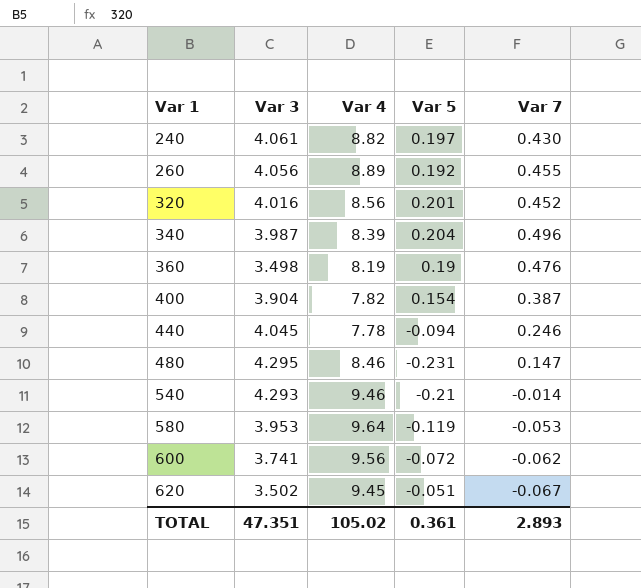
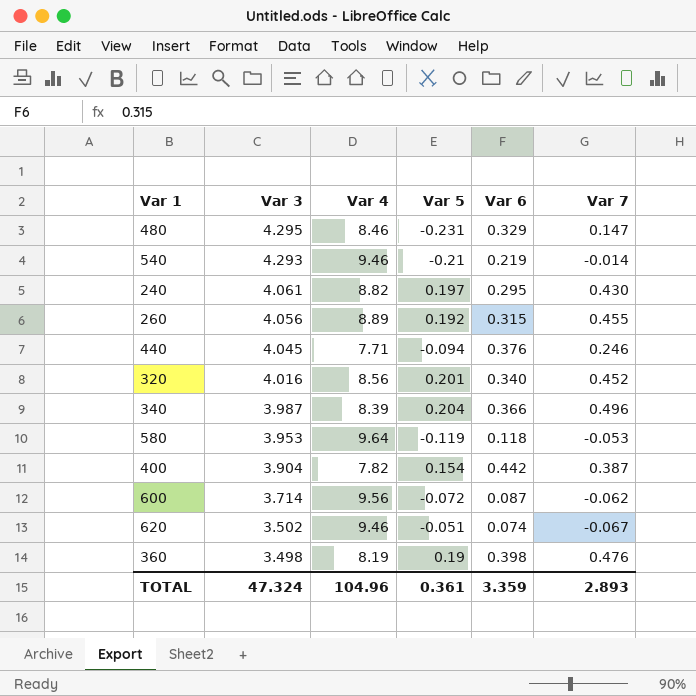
row order: Var 1 ascending -> Var 3 descending
column Var 6 | position: none -> 5
440 | Var 4: 7.78 -> 7.71
600 | Var 3: 3.741 -> 3.714
620 | Var 4: 9.45 -> 9.46
TOTAL | Var 3: 47.351 -> 47.324
TOTAL | Var 4: 105.02 -> 104.96

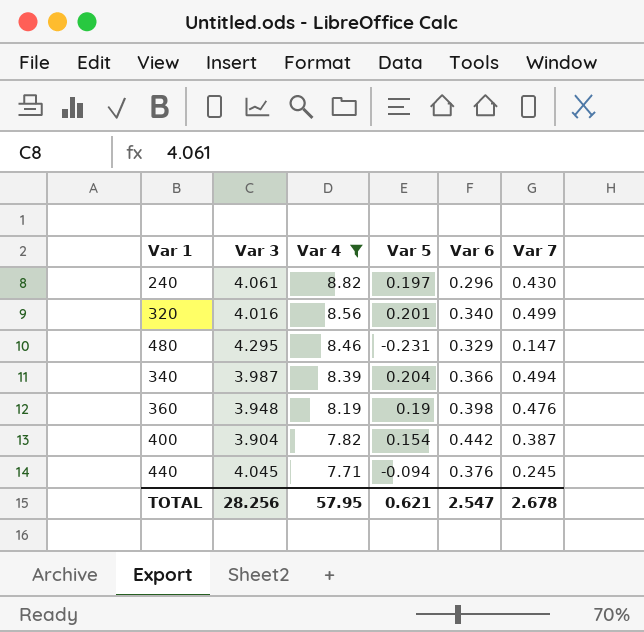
filter: none -> Var 4 <= 8.82
row order: Var 3 descending -> Var 4 descending
240 | Var 6: 0.295 -> 0.296
320 | Var 7: 0.452 -> 0.499
340 | Var 7: 0.496 -> 0.494
360 | Var 3: 3.498 -> 3.948
440 | Var 7: 0.246 -> 0.245
TOTAL | Var 3: 47.324 -> 28.256
TOTAL | Var 4: 104.96 -> 57.95
TOTAL | Var 5: 0.361 -> 0.621
TOTAL | Var 6: 3.359 -> 2.547
TOTAL | Var 7: 2.893 -> 2.678

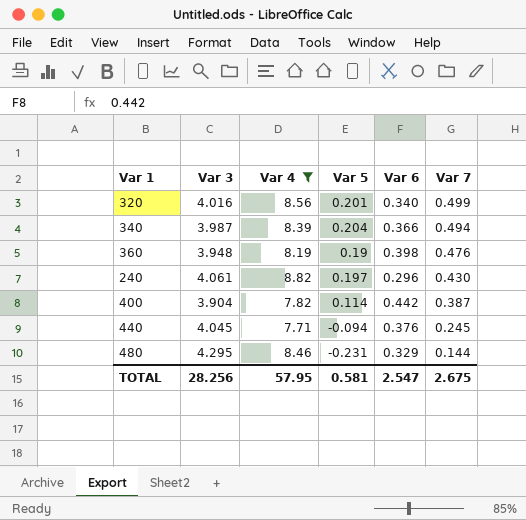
row order: Var 4 descending -> Var 7 descending
400 | Var 5: 0.154 -> 0.114
480 | Var 7: 0.147 -> 0.144
TOTAL | Var 5: 0.621 -> 0.581
TOTAL | Var 7: 2.678 -> 2.675

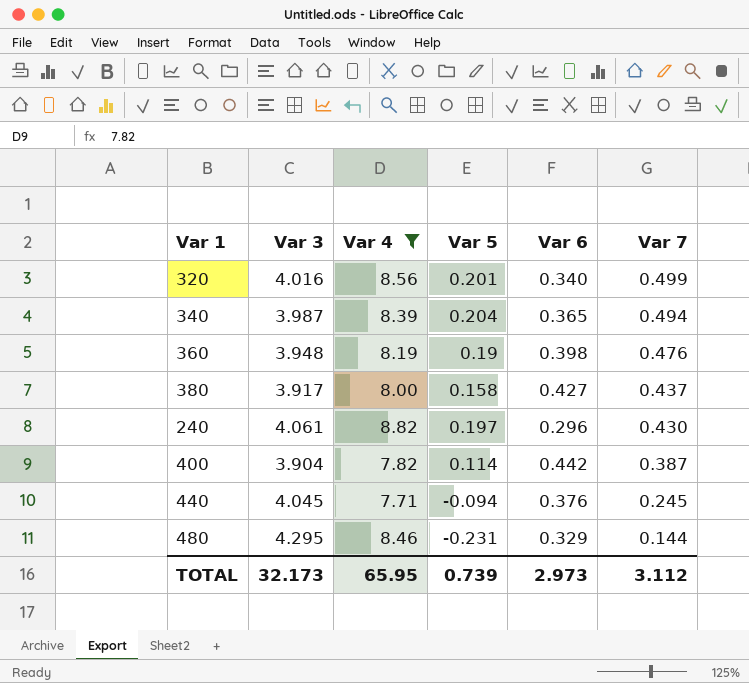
340 | Var 6: 0.366 -> 0.365
row 380: none -> 3.917 | 8.00 | 0.158 | 0.427 | 0.437
TOTAL | Var 3: 28.256 -> 32.173
TOTAL | Var 4: 57.95 -> 65.95
TOTAL | Var 5: 0.581 -> 0.739
TOTAL | Var 6: 2.547 -> 2.973
TOTAL | Var 7: 2.675 -> 3.112

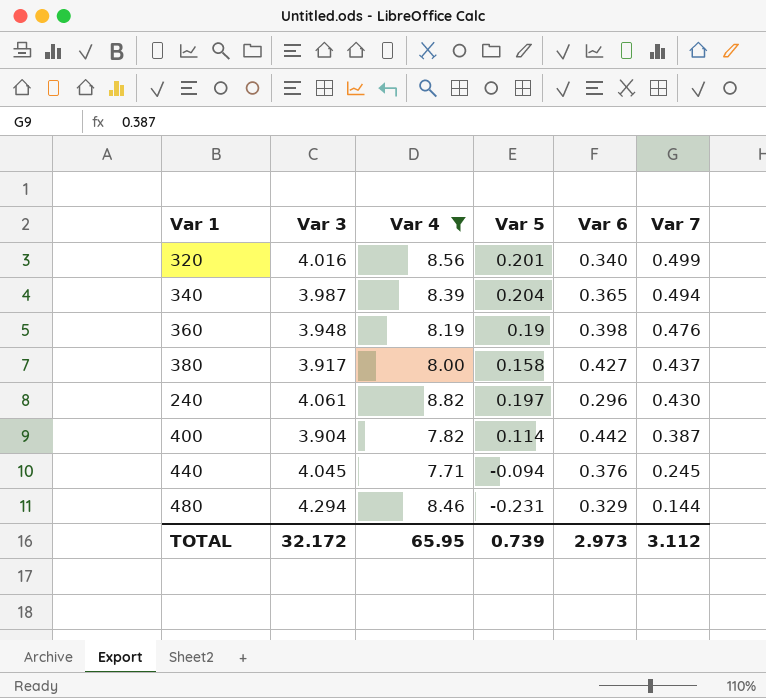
480 | Var 3: 4.295 -> 4.294
TOTAL | Var 3: 32.173 -> 32.172

